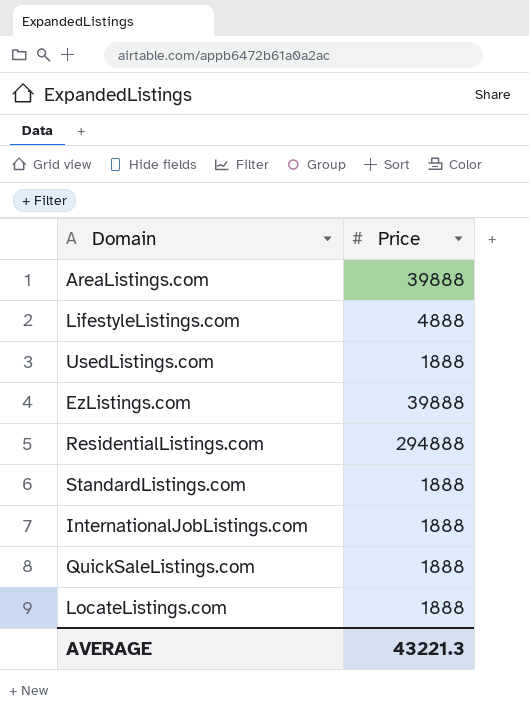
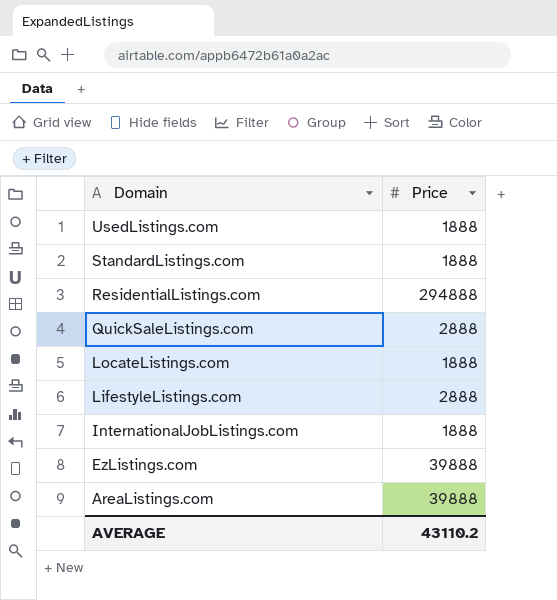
row order: none -> Domain descending
QuickSaleListings.com | Price: 1888 -> 2888
LifestyleListings.com | Price: 4888 -> 2888
AVERAGE | Price: 43221.3 -> 43110.2

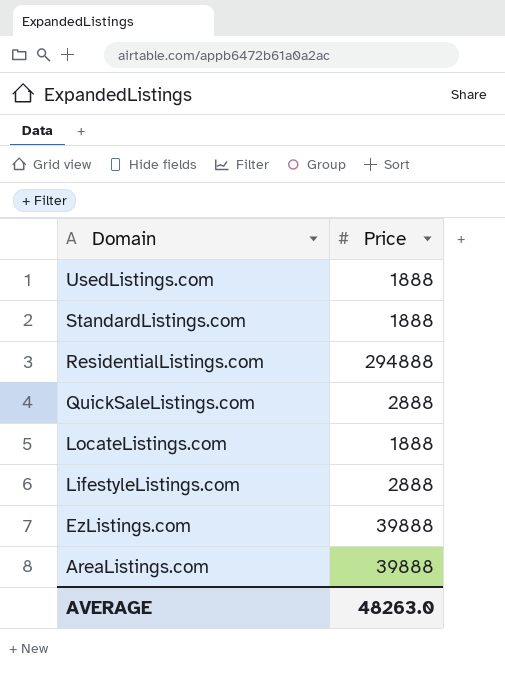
row InternationalJobListings.com: 1888 -> none
AVERAGE | Price: 43110.2 -> 48263.0

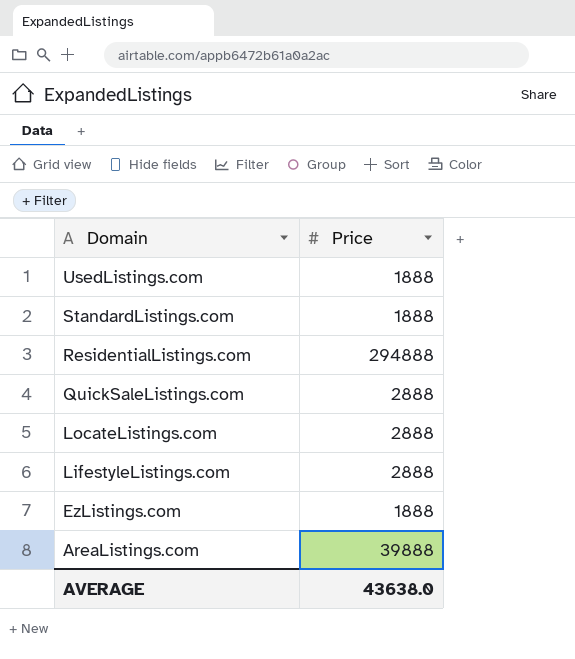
LocateListings.com | Price: 1888 -> 2888
EzListings.com | Price: 39888 -> 1888
AVERAGE | Price: 48263.0 -> 43638.0

